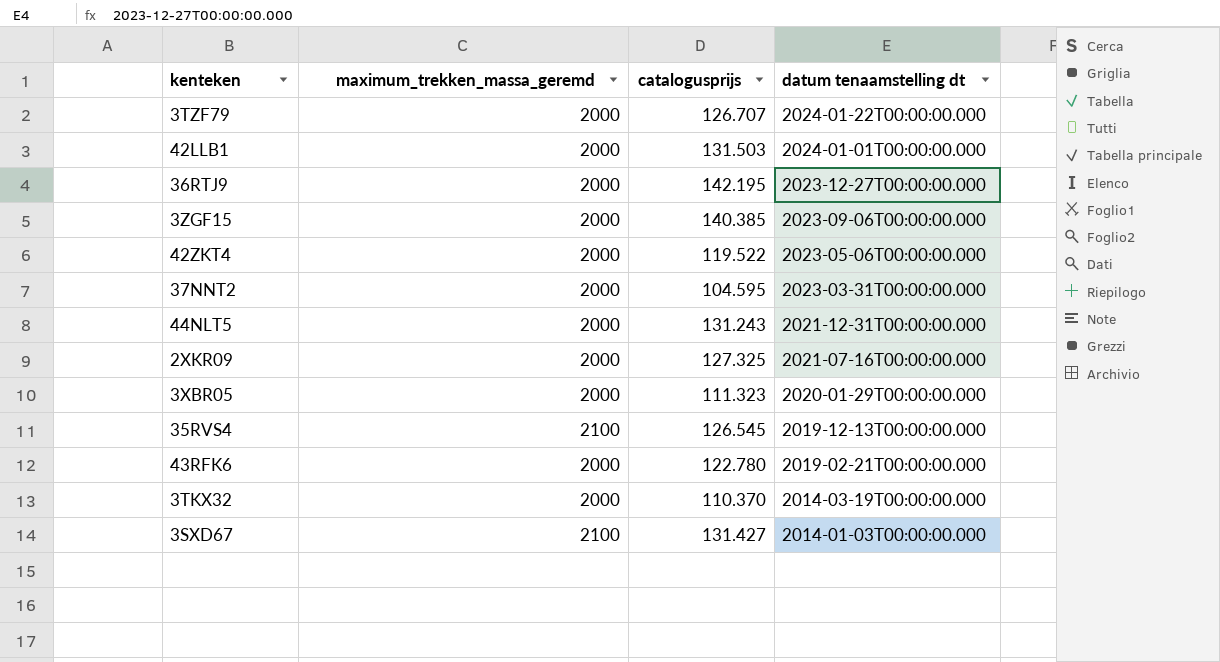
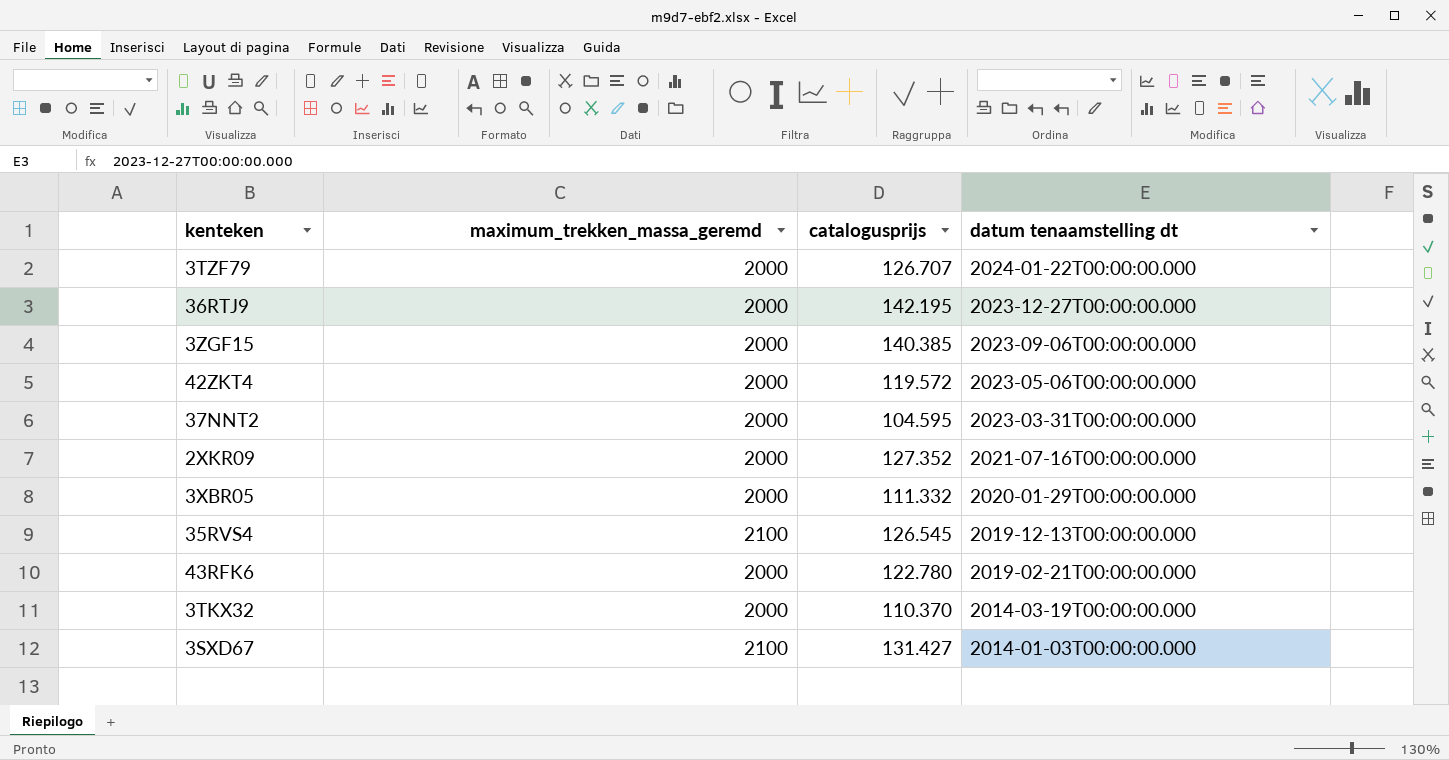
row 42LLB1: 2000 | 131.503 | 2024-01-01T00:00:00.000 -> none
row 44NLT5: 2000 | 131.243 | 2021-12-31T00:00:00.000 -> none
42ZKT4 | catalogusprijs: 119.522 -> 119.572
2XKR09 | catalogusprijs: 127.325 -> 127.352
3XBR05 | catalogusprijs: 111.323 -> 111.332

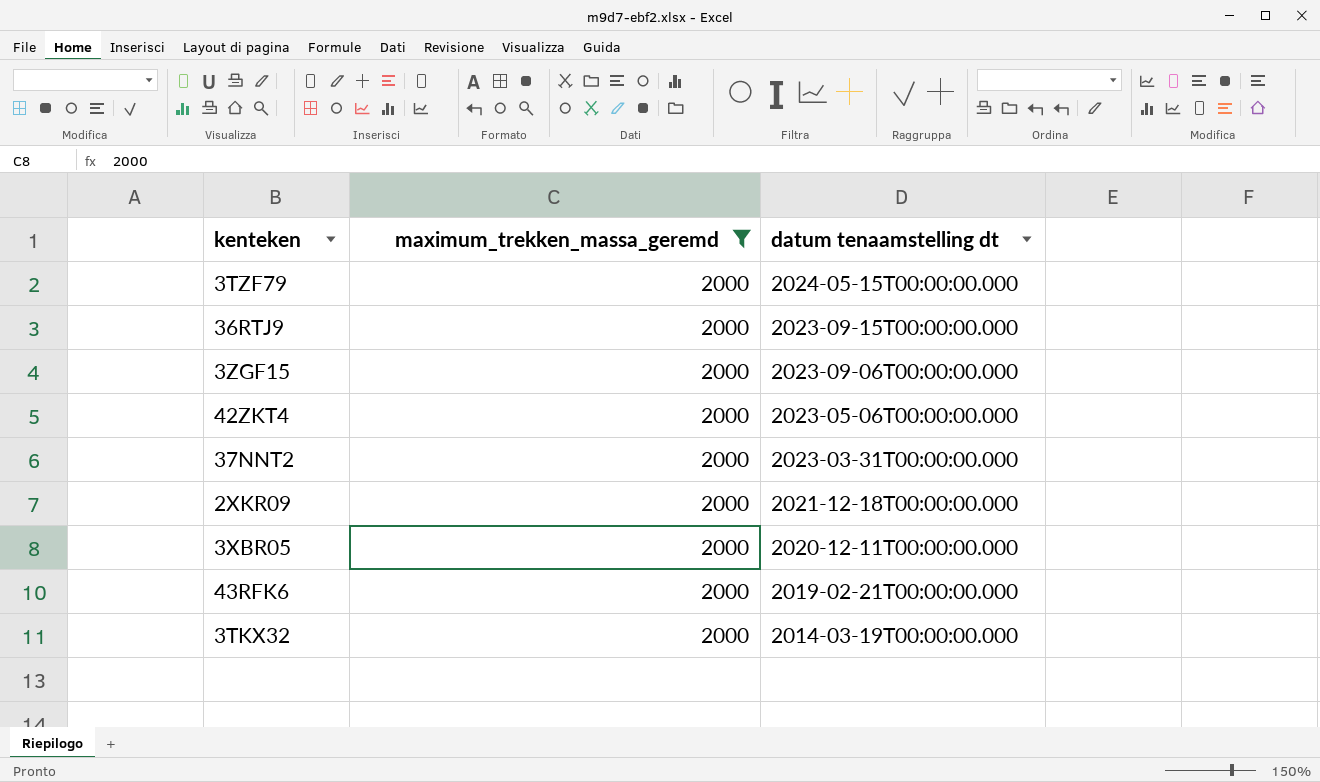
filter: none -> maximum_trekken_massa_geremd = 2000
column catalogusprijs | position: 3 -> none
3TZF79 | datum tenaamstelling dt: 2024-01-22T00:00:00.000 -> 2024-05-15T00:00:00.000
36RTJ9 | datum tenaamstelling dt: 2023-12-27T00:00:00.000 -> 2023-09-15T00:00:00.000
2XKR09 | datum tenaamstelling dt: 2021-07-16T00:00:00.000 -> 2021-12-18T00:00:00.000
3XBR05 | datum tenaamstelling dt: 2020-01-29T00:00:00.000 -> 2020-12-11T00:00:00.000

